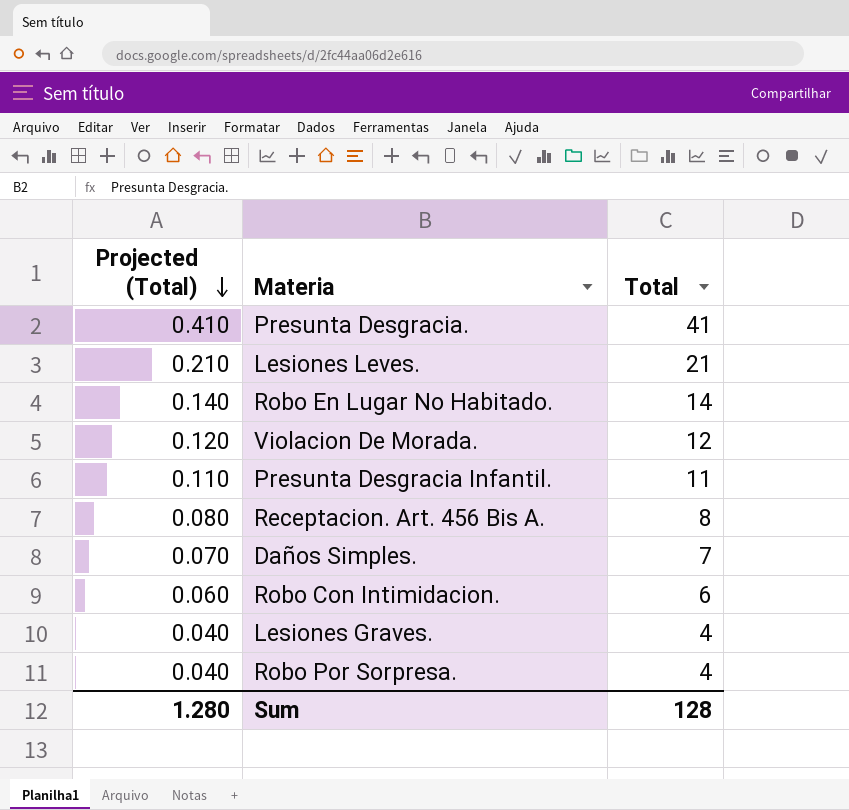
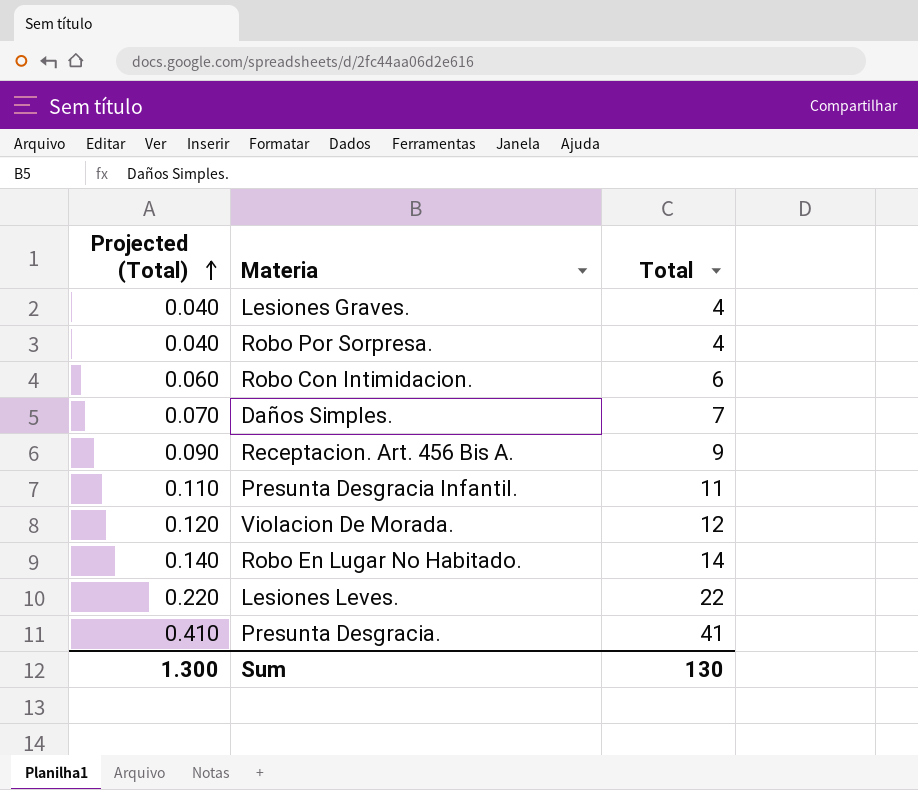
row order: Projected (Total) descending -> Projected (Total) ascending
Receptacion. Art. 456 Bis A. | Projected (Total): 0.080 -> 0.090
Receptacion. Art. 456 Bis A. | Total: 8 -> 9
Lesiones Leves. | Projected (Total): 0.210 -> 0.220
Lesiones Leves. | Total: 21 -> 22
Sum | Projected (Total): 1.280 -> 1.300
Sum | Total: 128 -> 130

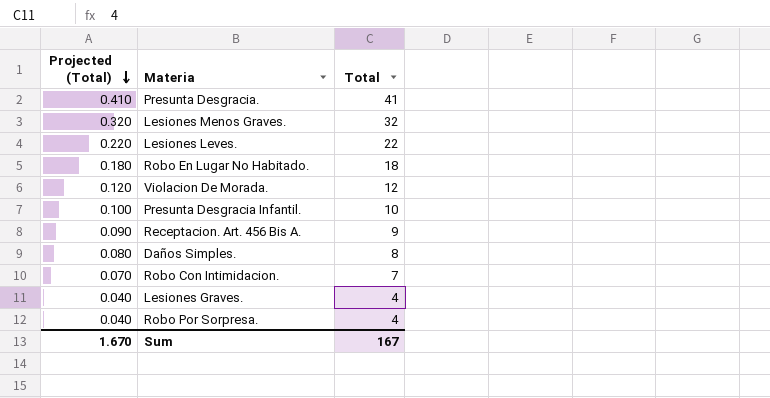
row order: Projected (Total) ascending -> Projected (Total) descending
row Lesiones Menos Graves.: none -> 0.320 | 32
Robo En Lugar No Habitado. | Projected (Total): 0.140 -> 0.180
Robo En Lugar No Habitado. | Total: 14 -> 18
Presunta Desgracia Infantil. | Projected (Total): 0.110 -> 0.100
Presunta Desgracia Infantil. | Total: 11 -> 10
Daños Simples. | Projected (Total): 0.070 -> 0.080
Daños Simples. | Total: 7 -> 8
Robo Con Intimidacion. | Projected (Total): 0.060 -> 0.070
Robo Con Intimidacion. | Total: 6 -> 7
Sum | Projected (Total): 1.300 -> 1.670
Sum | Total: 130 -> 167

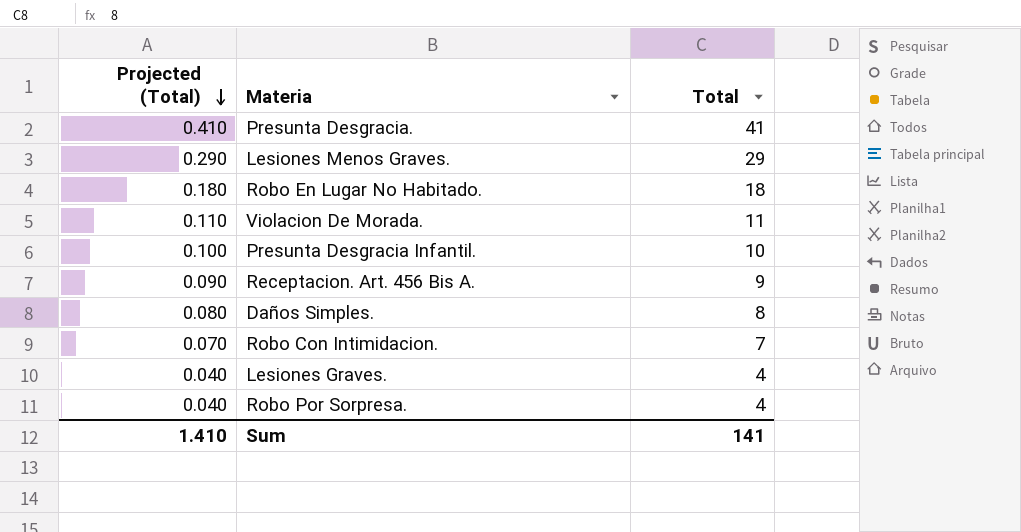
row Lesiones Leves.: 0.220 | 22 -> none
Lesiones Menos Graves. | Projected (Total): 0.320 -> 0.290
Lesiones Menos Graves. | Total: 32 -> 29
Violacion De Morada. | Projected (Total): 0.120 -> 0.110
Violacion De Morada. | Total: 12 -> 11
Sum | Projected (Total): 1.670 -> 1.410
Sum | Total: 167 -> 141

